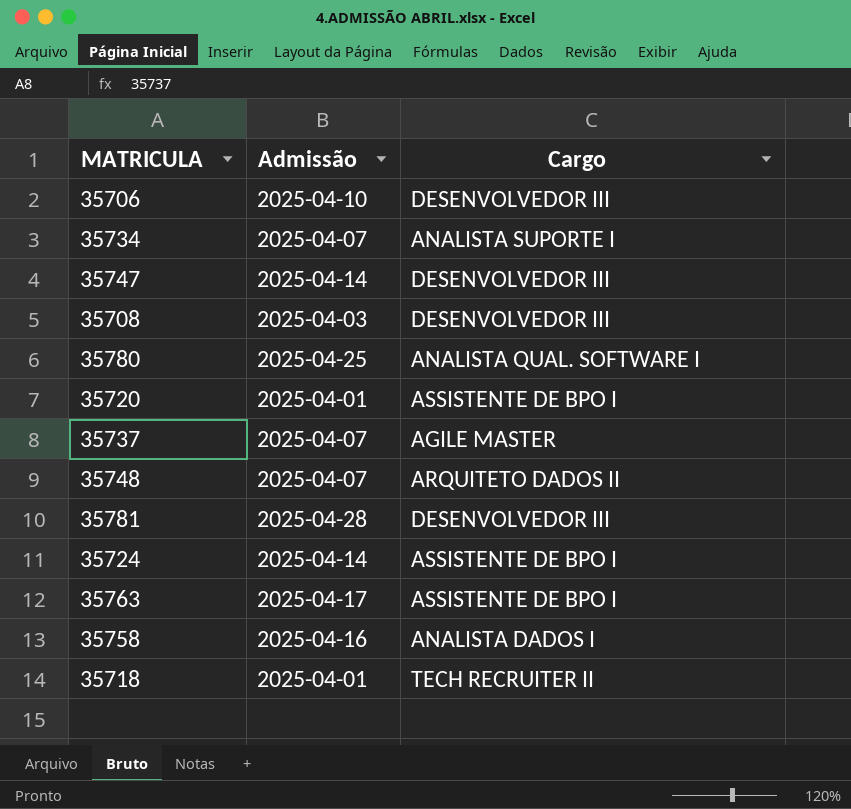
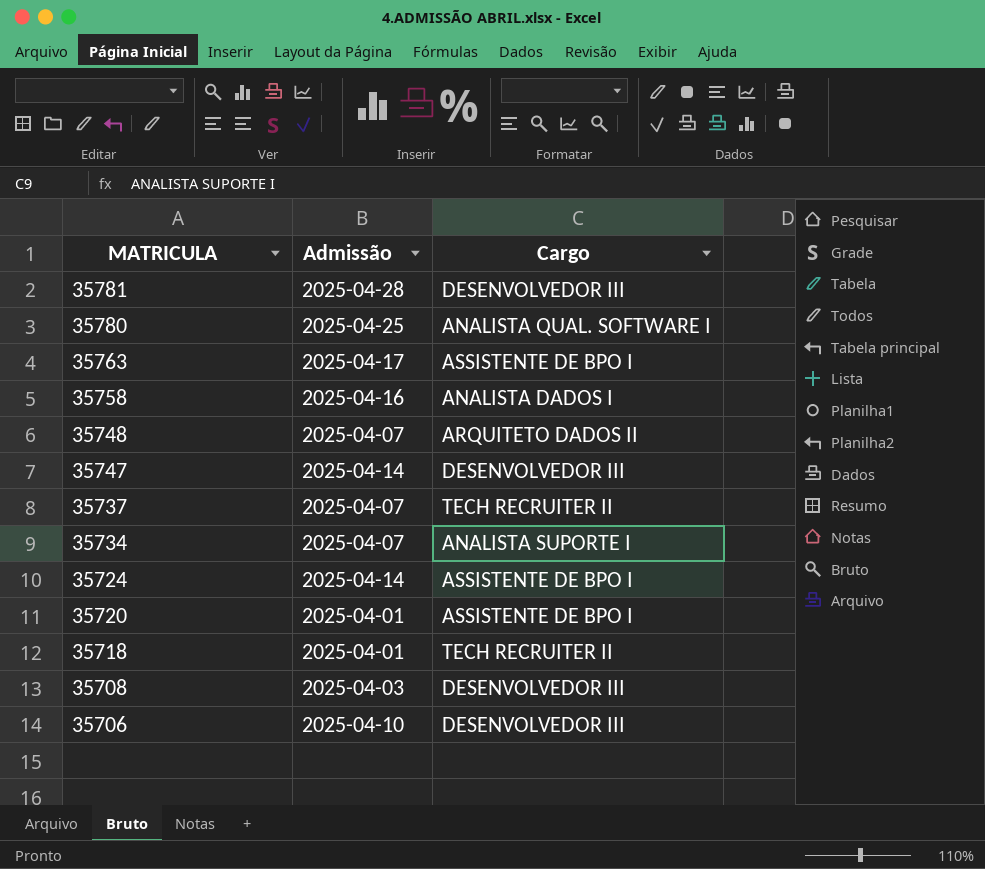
row order: none -> MATRICULA descending
35737 | Cargo: AGILE MASTER -> TECH RECRUITER II

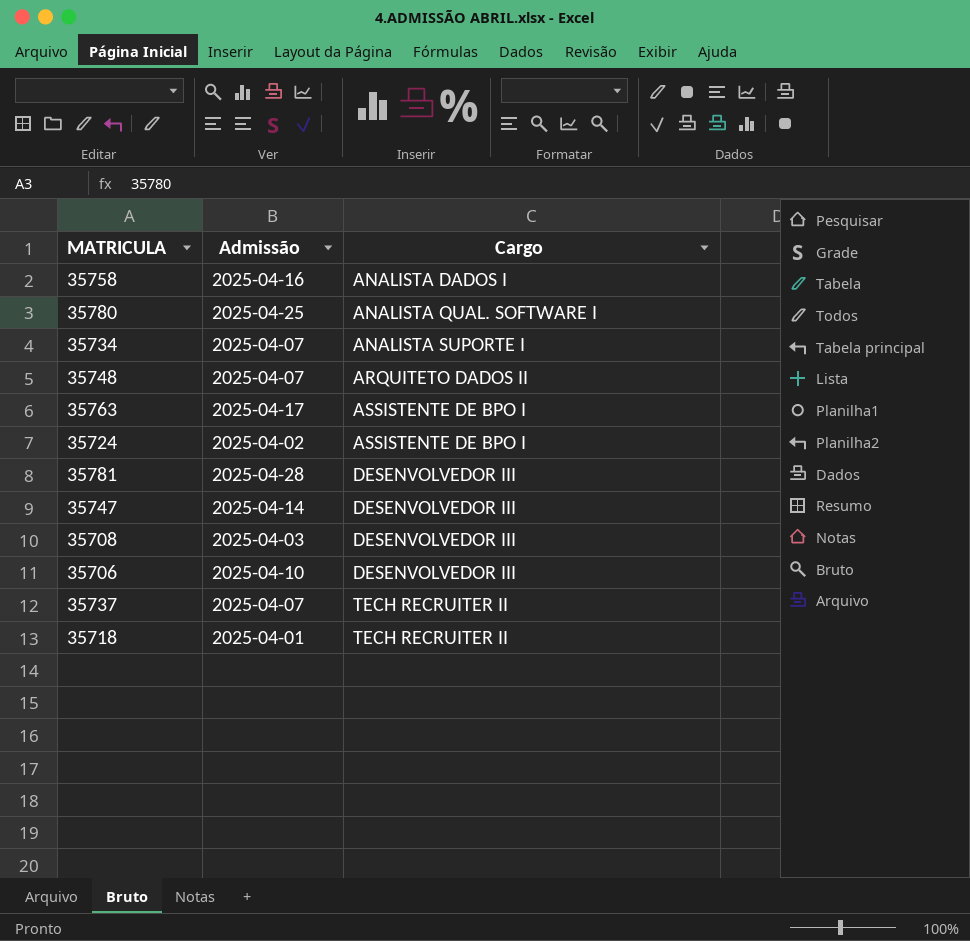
row order: MATRICULA descending -> Cargo ascending
row 35720: 2025-04-01 | ASSISTENTE DE BPO I -> none
35724 | Admissão: 2025-04-14 -> 2025-04-02

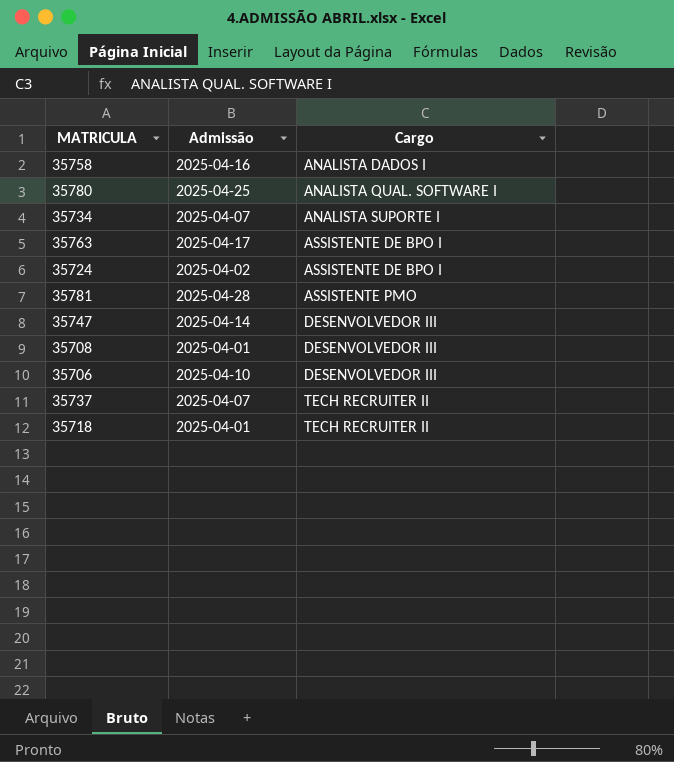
row 35748: 2025-04-07 | ARQUITETO DADOS II -> none
35781 | Cargo: DESENVOLVEDOR III -> ASSISTENTE PMO
35708 | Admissão: 2025-04-03 -> 2025-04-01

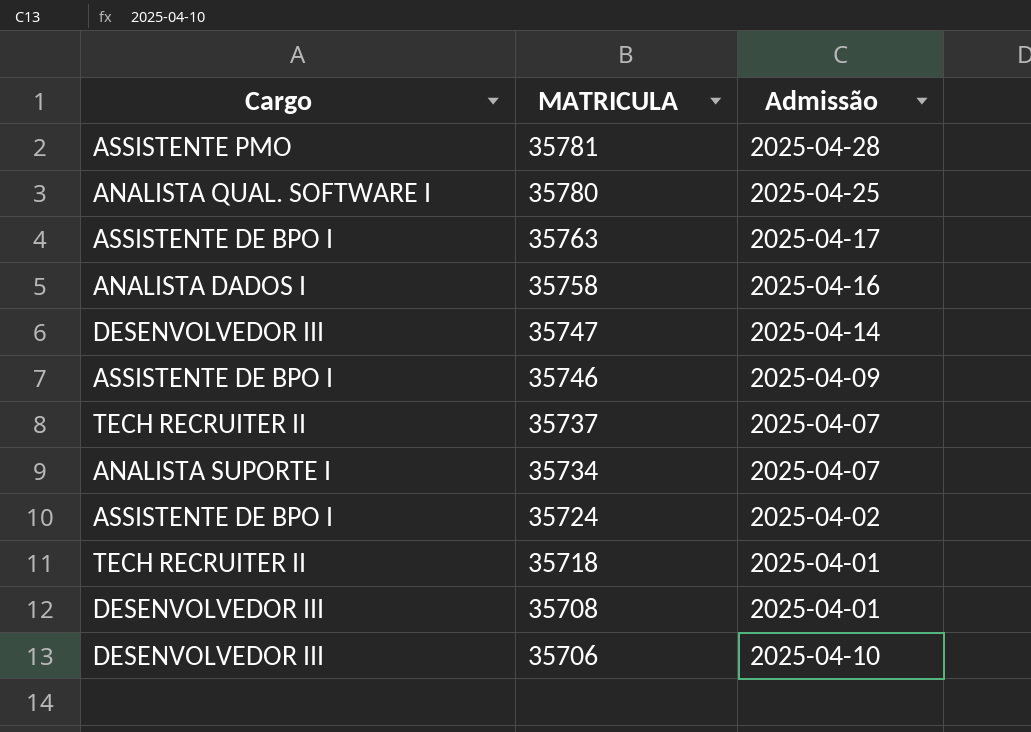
row order: Cargo ascending -> MATRICULA descending
column Cargo | position: 3 -> 1
row 35746: none -> ASSISTENTE DE BPO I | 2025-04-09

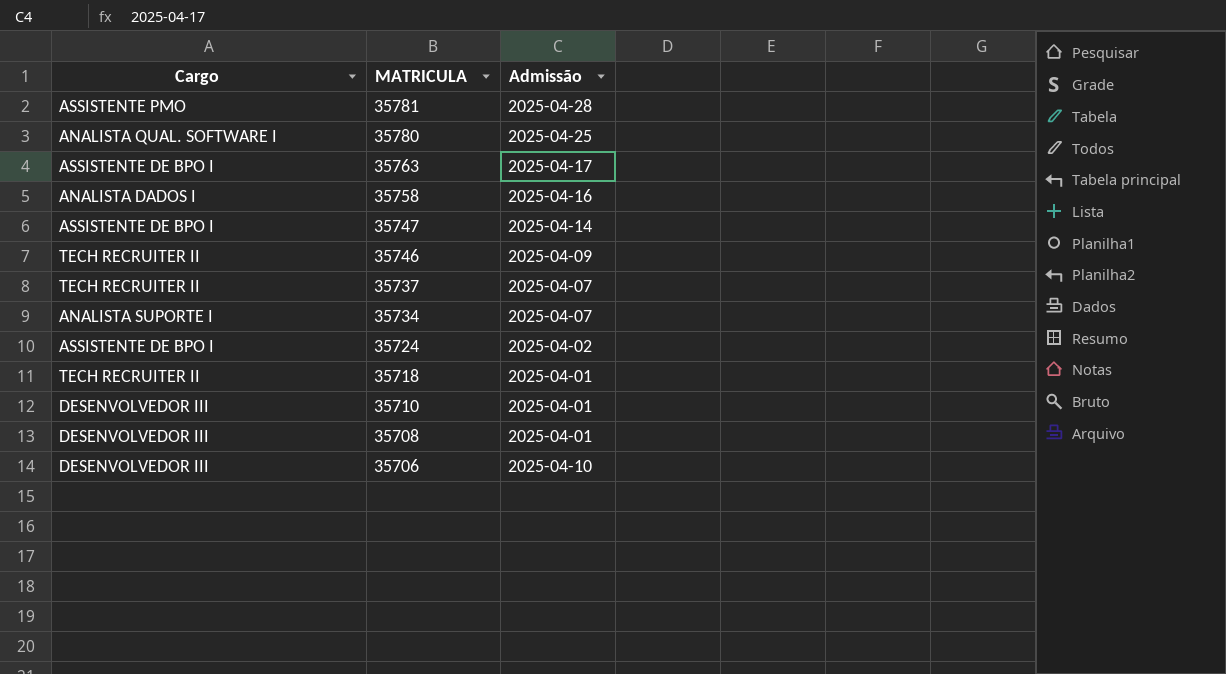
35747 | Cargo: DESENVOLVEDOR III -> ASSISTENTE DE BPO I
35746 | Cargo: ASSISTENTE DE BPO I -> TECH RECRUITER II
row 35710: none -> DESENVOLVEDOR III | 2025-04-01

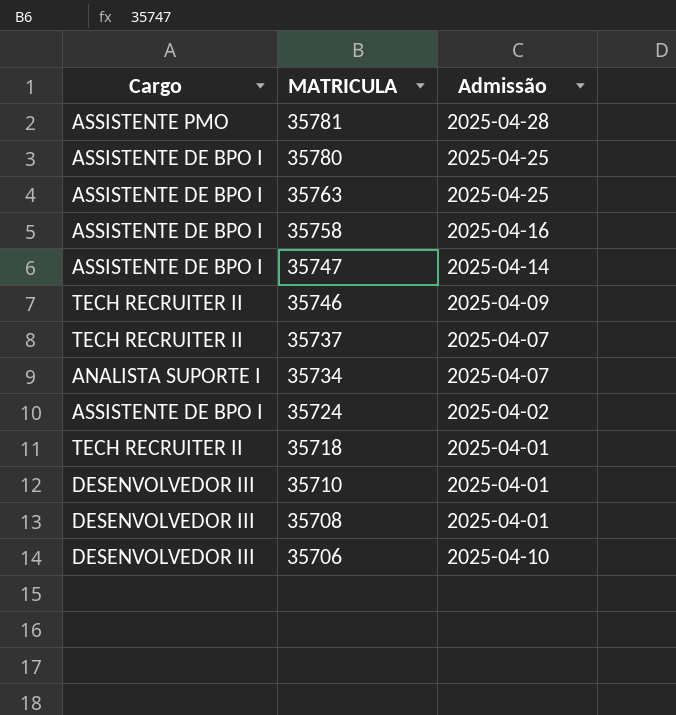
35780 | Cargo: ANALISTA QUAL. SOFTWARE I -> ASSISTENTE DE BPO I
35763 | Admissão: 2025-04-17 -> 2025-04-25
35758 | Cargo: ANALISTA DADOS I -> ASSISTENTE DE BPO I

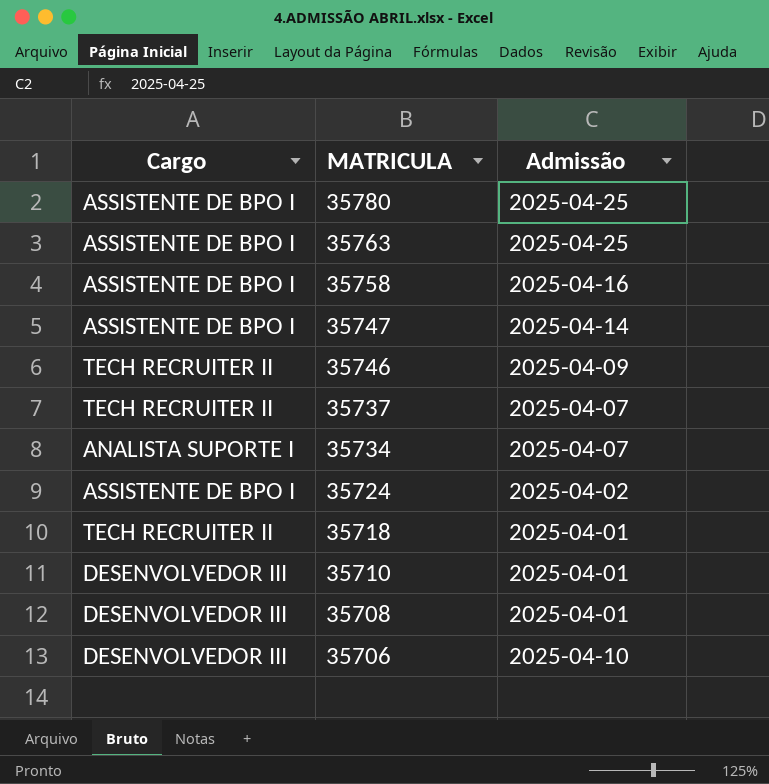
row 35781: ASSISTENTE PMO | 2025-04-28 -> none

